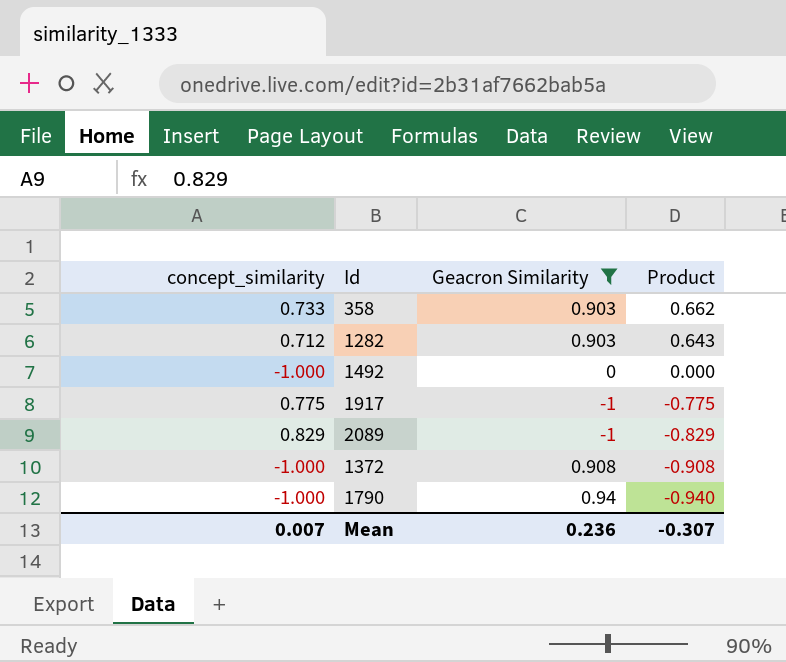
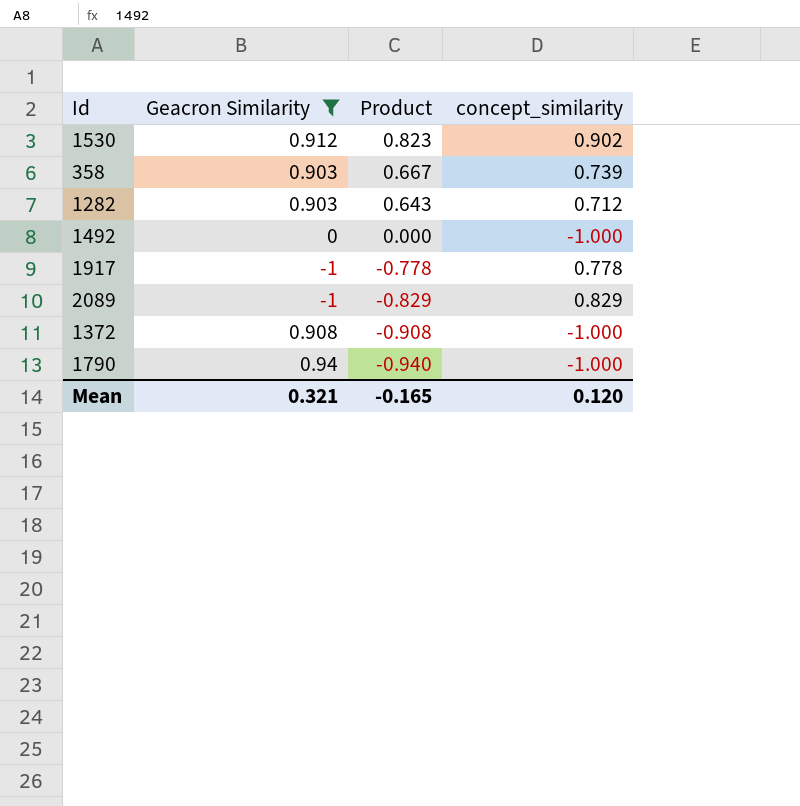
column concept_similarity | position: 1 -> 4
row 1530: none -> 0.912 | 0.823 | 0.902
358 | Product: 0.662 -> 0.667
358 | concept_similarity: 0.733 -> 0.739
1917 | Product: -0.775 -> -0.778
1917 | concept_similarity: 0.775 -> 0.778
Mean | Geacron Similarity: 0.236 -> 0.321
Mean | Product: -0.307 -> -0.165
Mean | concept_similarity: 0.007 -> 0.120

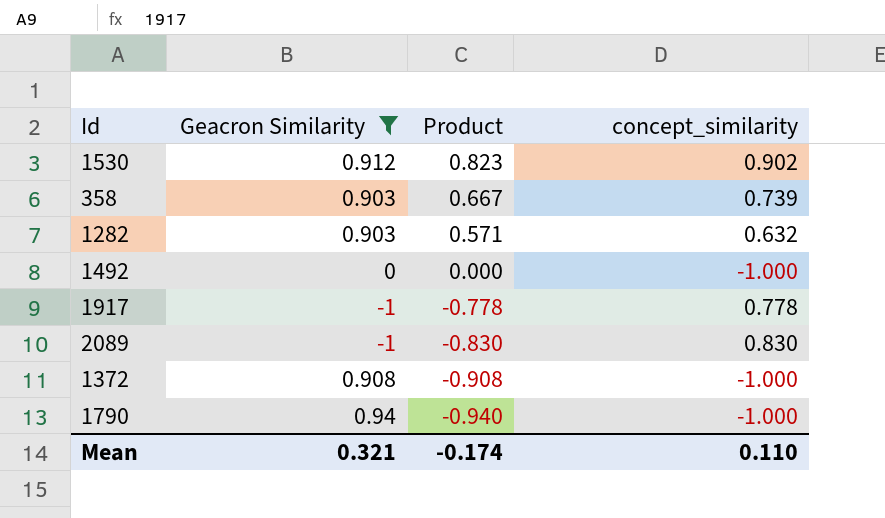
1282 | Product: 0.643 -> 0.571
1282 | concept_similarity: 0.712 -> 0.632
2089 | Product: -0.829 -> -0.830
2089 | concept_similarity: 0.829 -> 0.830
Mean | Product: -0.165 -> -0.174
Mean | concept_similarity: 0.120 -> 0.110

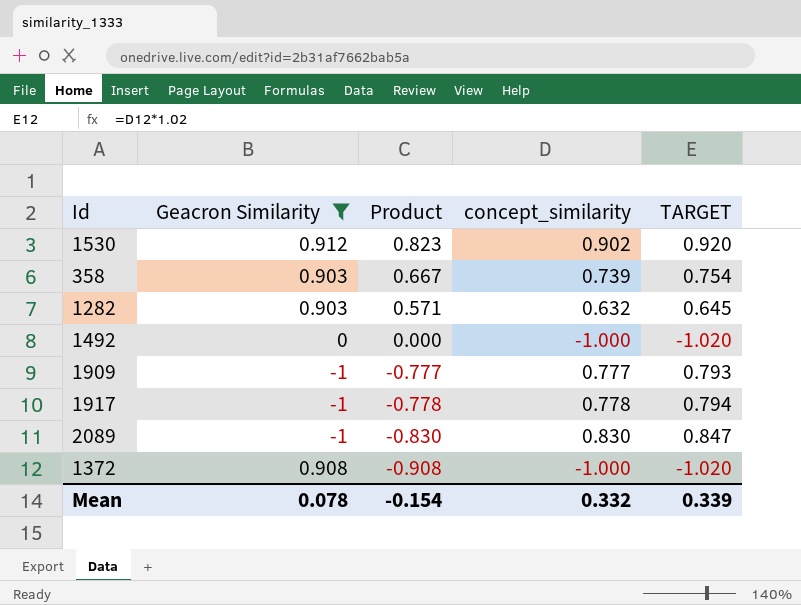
column TARGET | formula: none -> [concept_similarity] * 1.02
row 1790: 0.94 | -0.940 | -1.000 -> none
row 1909: none -> -1 | -0.777 | 0.777 | 0.793
Mean | Geacron Similarity: 0.321 -> 0.078
Mean | Product: -0.174 -> -0.154
Mean | concept_similarity: 0.110 -> 0.332

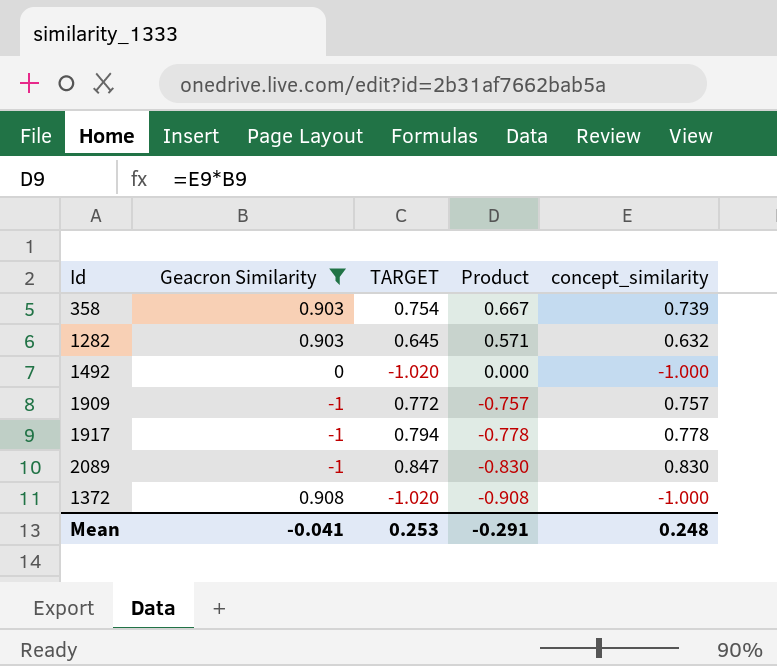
column TARGET | position: 5 -> 3
row 1530: 0.912 | 0.823 | 0.902 | 0.920 -> none
1909 | TARGET: 0.793 -> 0.772
1909 | Product: -0.777 -> -0.757
1909 | concept_similarity: 0.777 -> 0.757
Mean | Geacron Similarity: 0.078 -> -0.041
Mean | TARGET: 0.339 -> 0.253
Mean | Product: -0.154 -> -0.291
Mean | concept_similarity: 0.332 -> 0.248

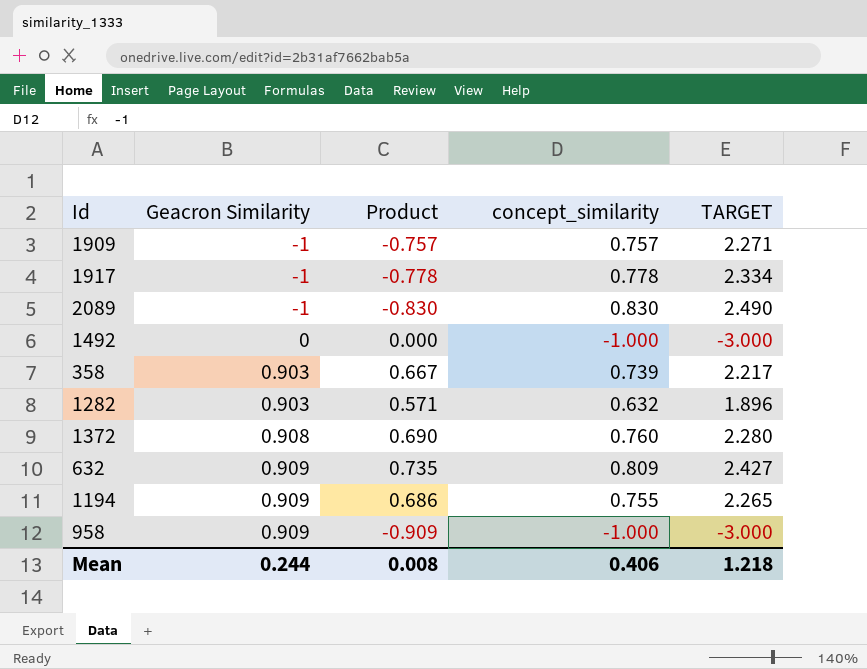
filter: Geacron Similarity != 0.909 -> none
row order: Product descending -> Geacron Similarity ascending
column TARGET | formula: [concept_similarity] * 1.02 -> [concept_similarity] * 3
column TARGET | position: 3 -> 5
1372 | Product: -0.908 -> 0.690
1372 | concept_similarity: -1.000 -> 0.760
Mean | Geacron Similarity: -0.041 -> 0.244
Mean | Product: -0.291 -> 0.008
Mean | concept_similarity: 0.248 -> 0.406
Mean | TARGET: 0.253 -> 1.218

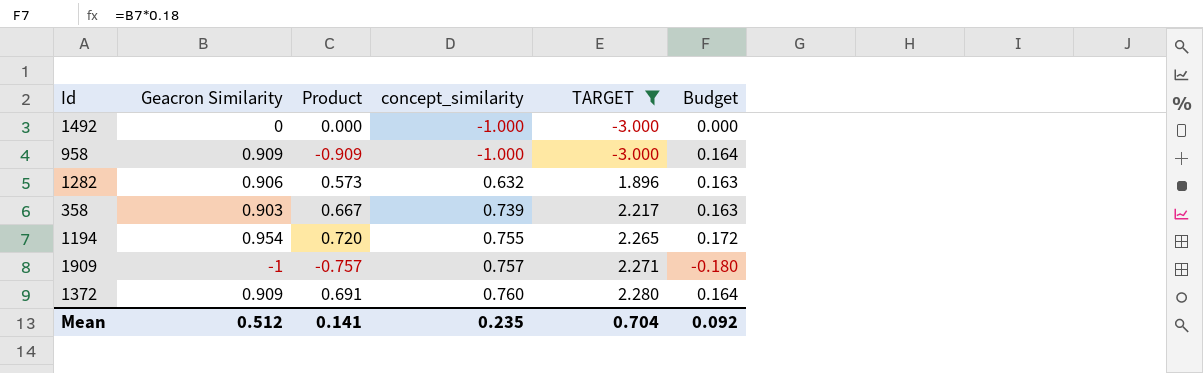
filter: none -> TARGET <= 2.280
row order: Geacron Similarity ascending -> concept_similarity ascending
column Budget | formula: none -> [Geacron Similarity] * 0.18
1282 | Geacron Similarity: 0.903 -> 0.906
1282 | Product: 0.571 -> 0.573
1194 | Geacron Similarity: 0.909 -> 0.954
1194 | Product: 0.686 -> 0.720
1372 | Geacron Similarity: 0.908 -> 0.909
1372 | Product: 0.690 -> 0.691
Mean | Geacron Similarity: 0.244 -> 0.512
Mean | Product: 0.008 -> 0.141
Mean | concept_similarity: 0.406 -> 0.235
Mean | TARGET: 1.218 -> 0.704

